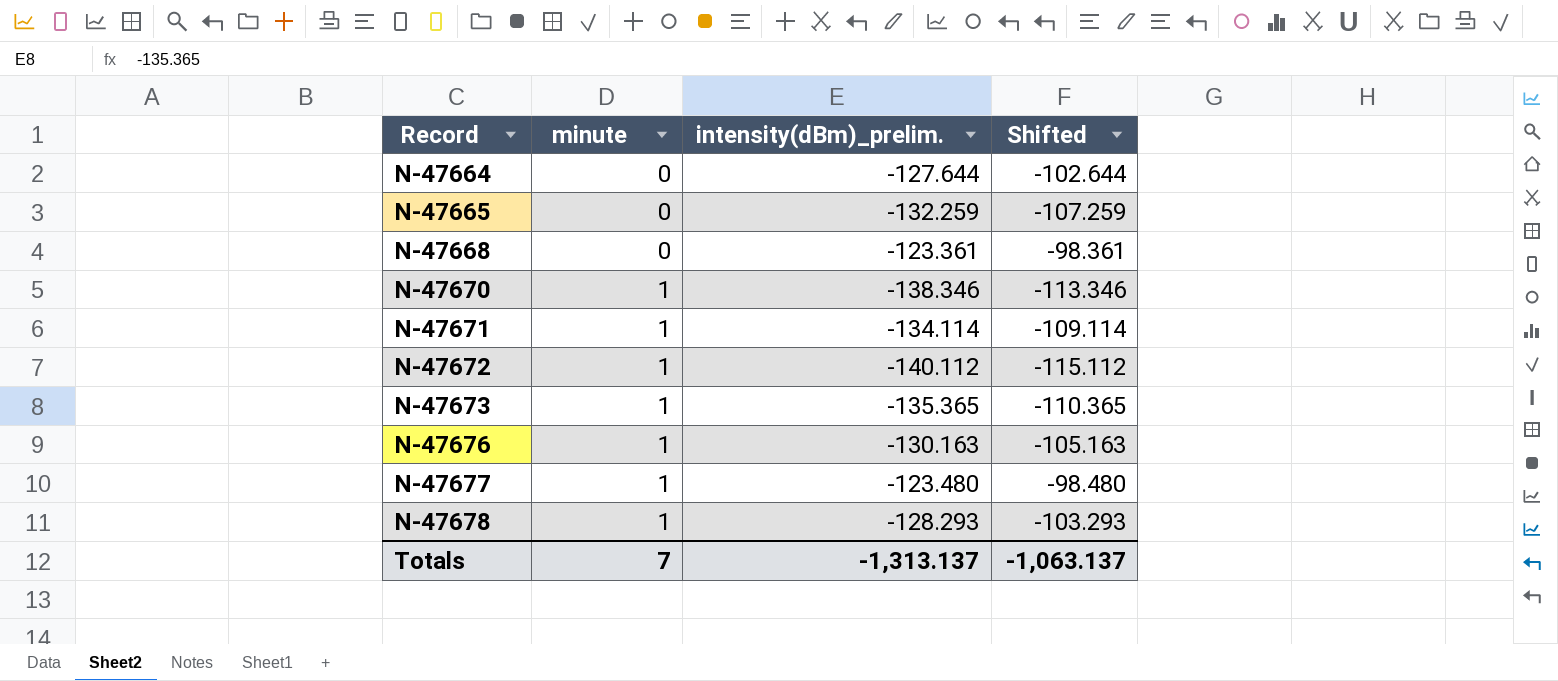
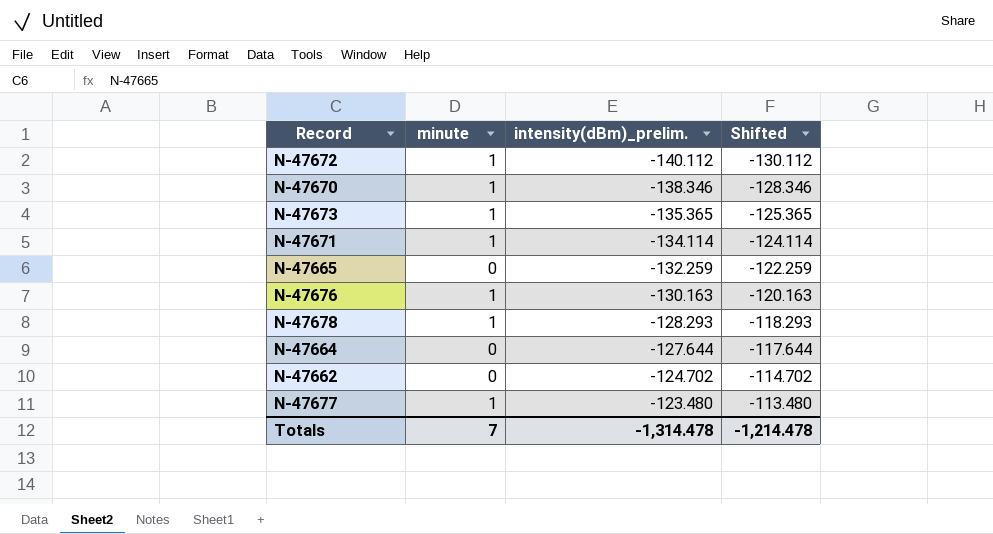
row order: Record ascending -> intensity(dBm)_prelim. ascending
column Shifted | formula: [intensity(dBm)_prelim.] + 25 -> [intensity(dBm)_prelim.] + 10
row N-47668: 0 | -123.361 | -98.361 -> none
row N-47662: none -> 0 | -124.702 | -114.702
Totals | intensity(dBm)_prelim.: -1,313.137 -> -1,314.478
Totals | Shifted: -1,063.137 -> -1,214.478

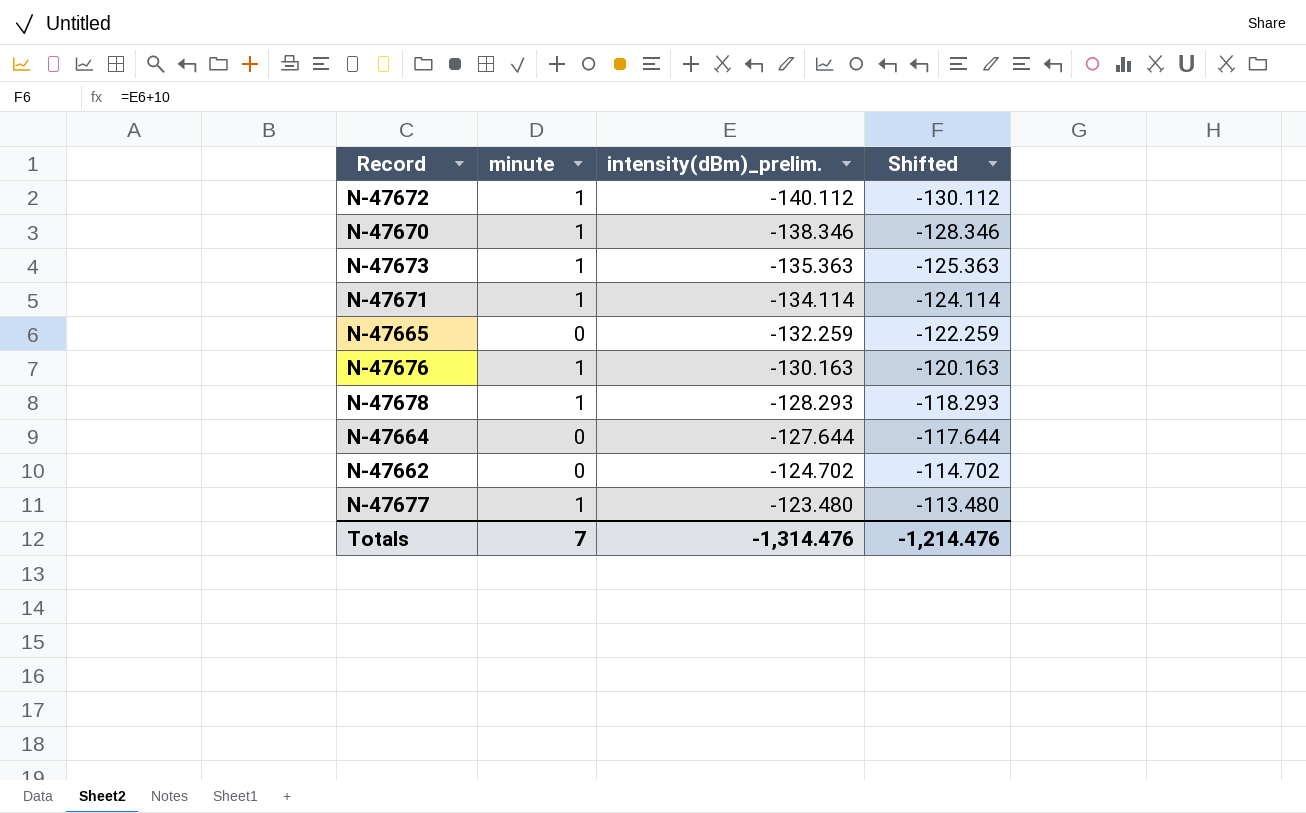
N-47673 | intensity(dBm)_prelim.: -135.365 -> -135.363
N-47673 | Shifted: -125.365 -> -125.363
Totals | intensity(dBm)_prelim.: -1,314.478 -> -1,314.476
Totals | Shifted: -1,214.478 -> -1,214.476

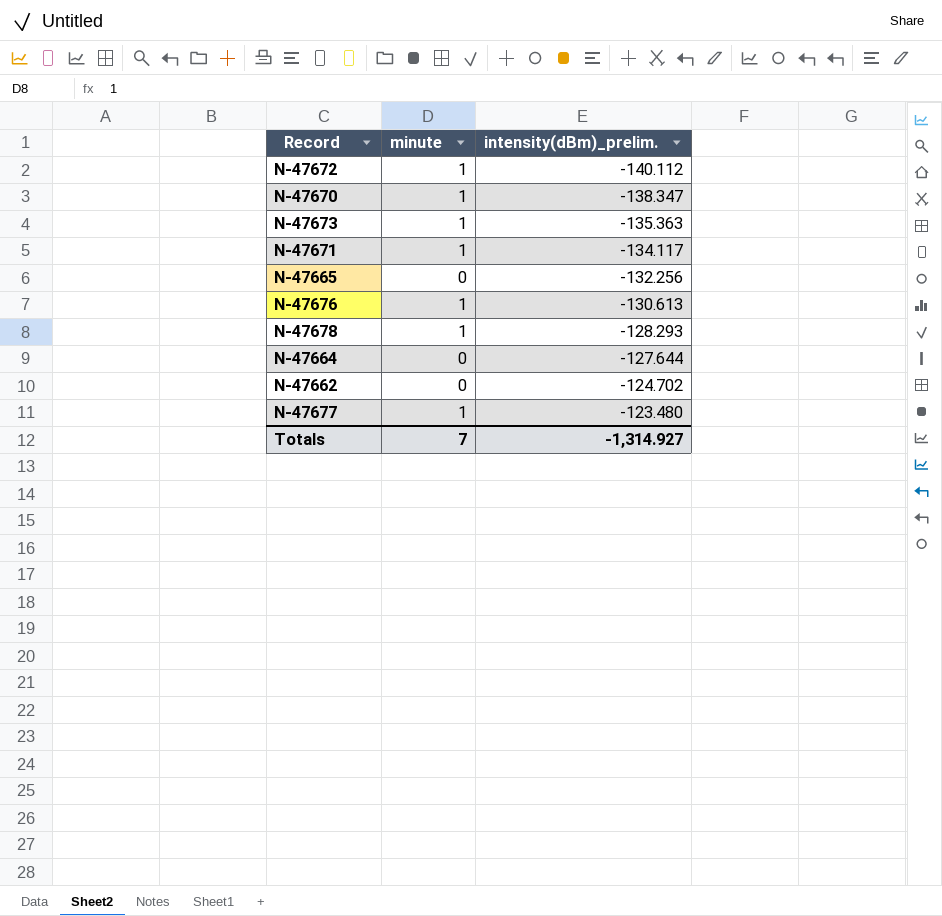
column Shifted | formula: [intensity(dBm)_prelim.] + 10 -> none
N-47670 | intensity(dBm)_prelim.: -138.346 -> -138.347
N-47671 | intensity(dBm)_prelim.: -134.114 -> -134.117
N-47665 | intensity(dBm)_prelim.: -132.259 -> -132.256
N-47676 | intensity(dBm)_prelim.: -130.163 -> -130.613
Totals | intensity(dBm)_prelim.: -1,314.476 -> -1,314.927

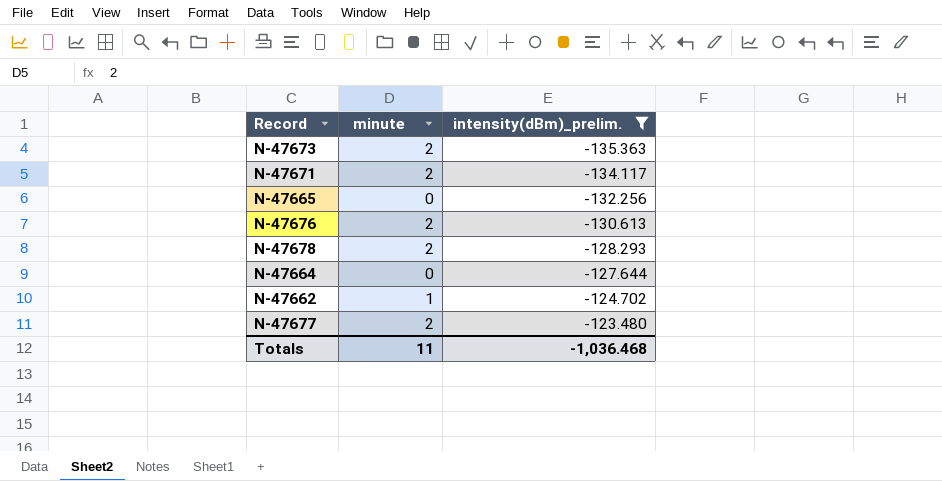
filter: none -> intensity(dBm)_prelim. >= -135.363
N-47673 | minute: 1 -> 2
N-47671 | minute: 1 -> 2
N-47676 | minute: 1 -> 2
N-47678 | minute: 1 -> 2
N-47662 | minute: 0 -> 1
N-47677 | minute: 1 -> 2
Totals | minute: 7 -> 11
Totals | intensity(dBm)_prelim.: -1,314.927 -> -1,036.468

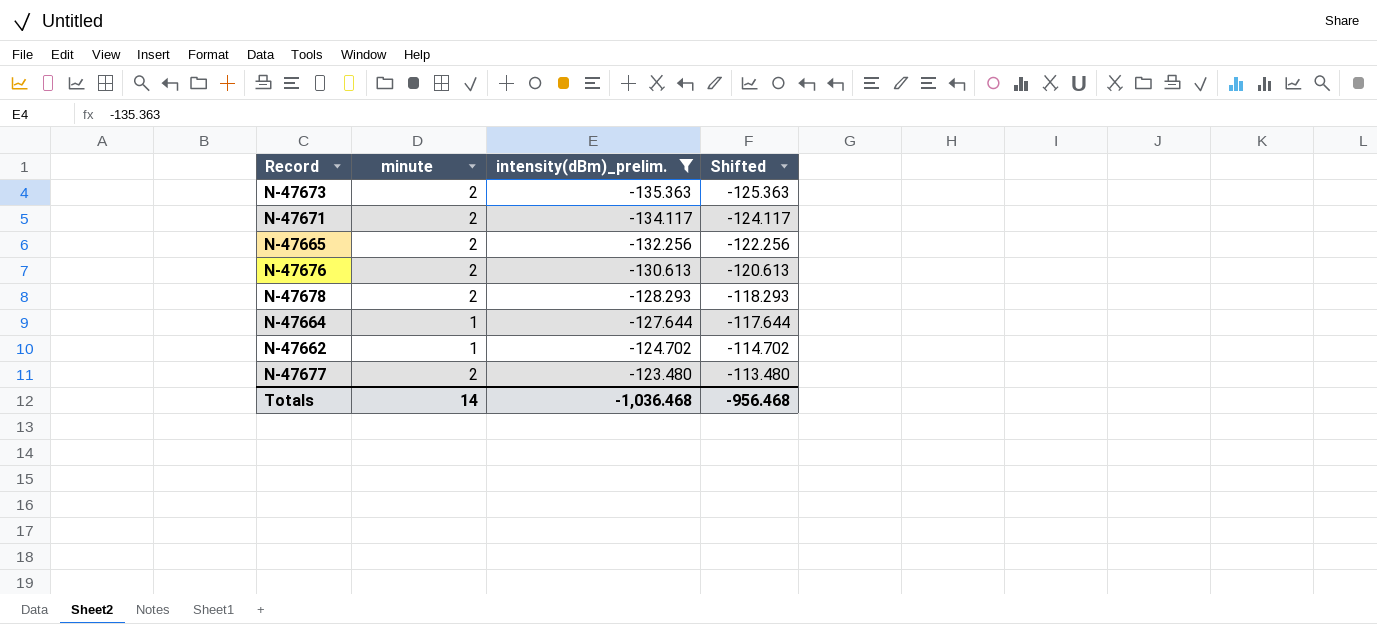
column Shifted | formula: none -> [intensity(dBm)_prelim.] + 10
N-47665 | minute: 0 -> 2
N-47664 | minute: 0 -> 1
Totals | minute: 11 -> 14

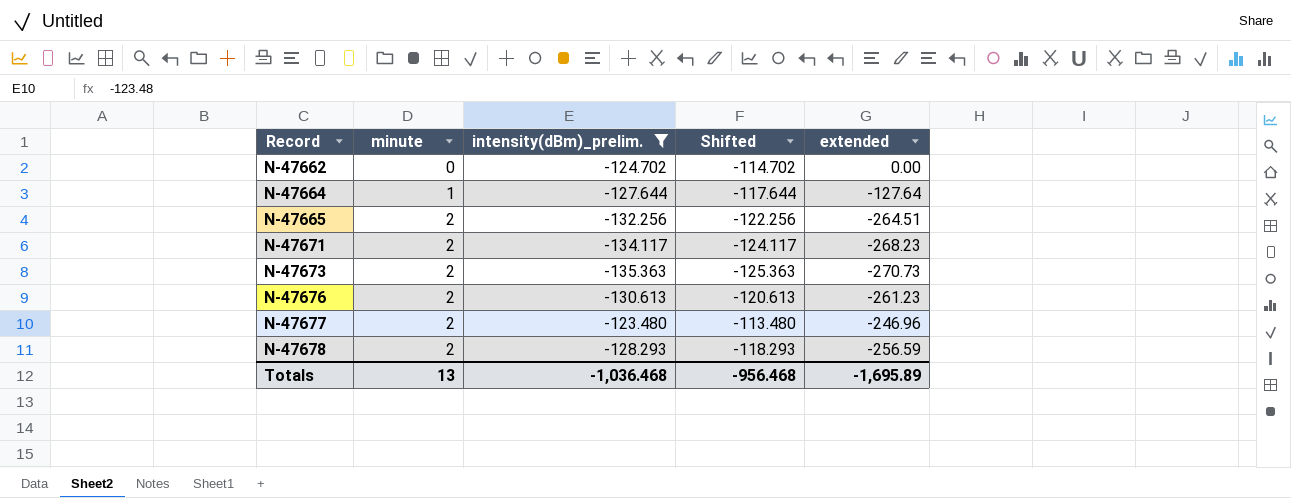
row order: intensity(dBm)_prelim. ascending -> Record ascending
column extended | formula: none -> [minute] * [intensity(dBm)_prelim.]
N-47662 | minute: 1 -> 0
Totals | minute: 14 -> 13

